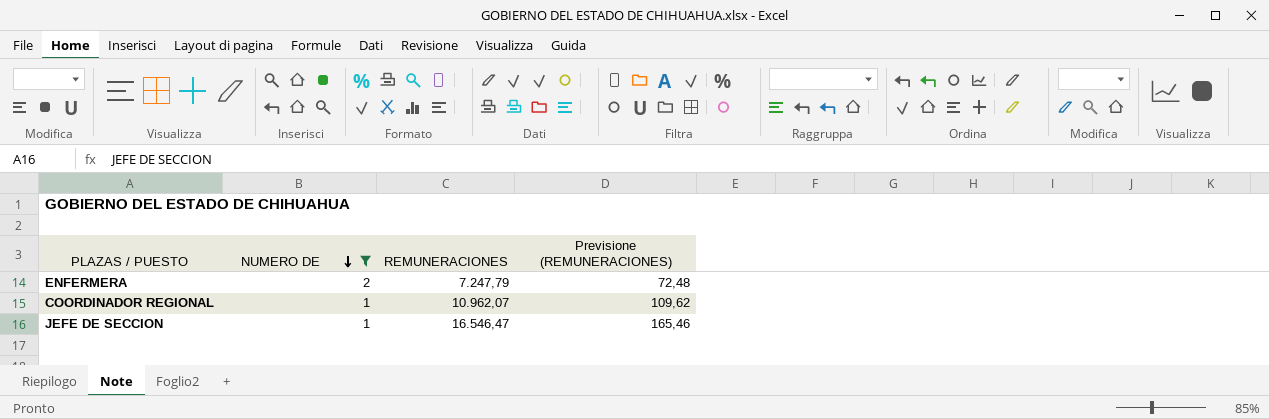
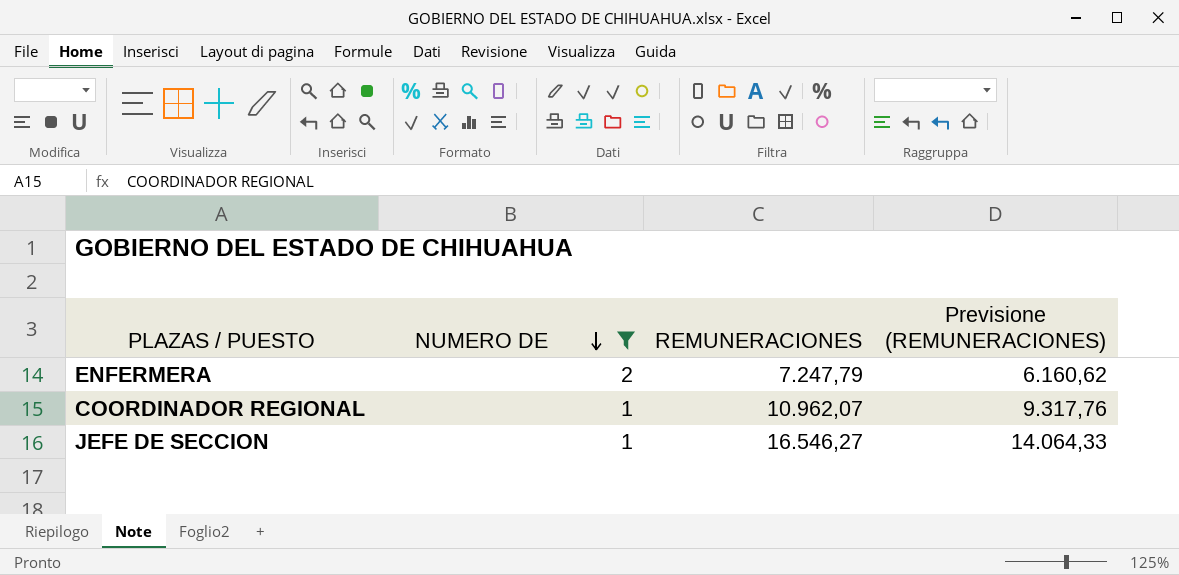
column Previsione (REMUNERACIONES) | formula: [REMUNERACIONES] * 0,01 -> [REMUNERACIONES] * 0,85
JEFE DE SECCION | REMUNERACIONES: 16.546,47 -> 16.546,27

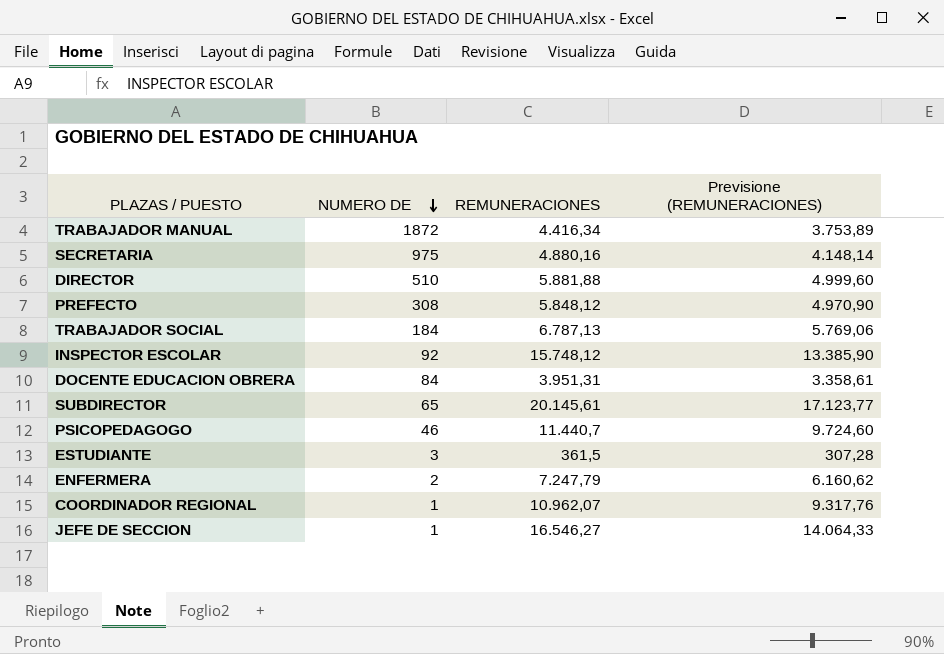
filter: NUMERO DE <= 2 -> none

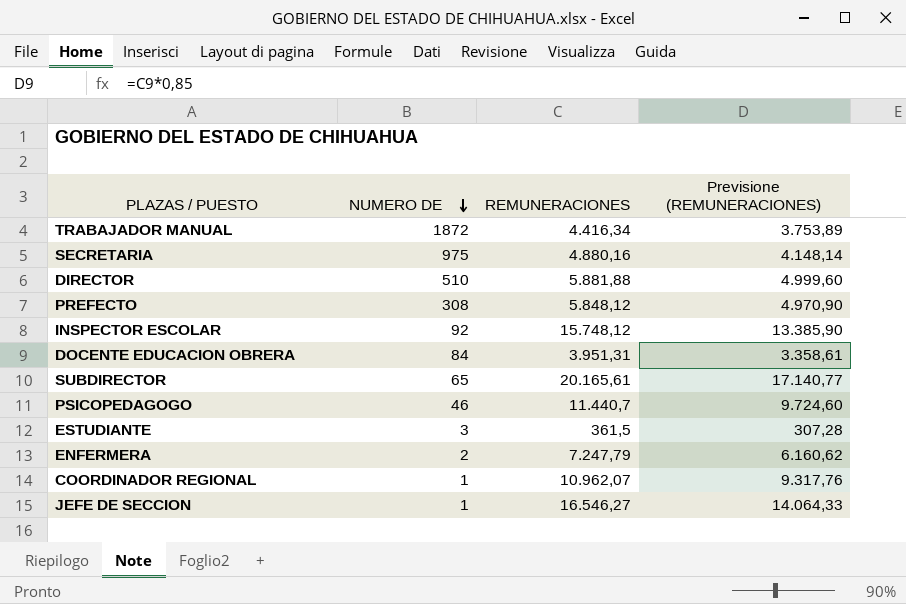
row TRABAJADOR SOCIAL: 184 | 6.787,13 | 5.769,06 -> none
SUBDIRECTOR | REMUNERACIONES: 20.145,61 -> 20.165,61
SUBDIRECTOR | Previsione (REMUNERACIONES): 17.123,77 -> 17.140,77

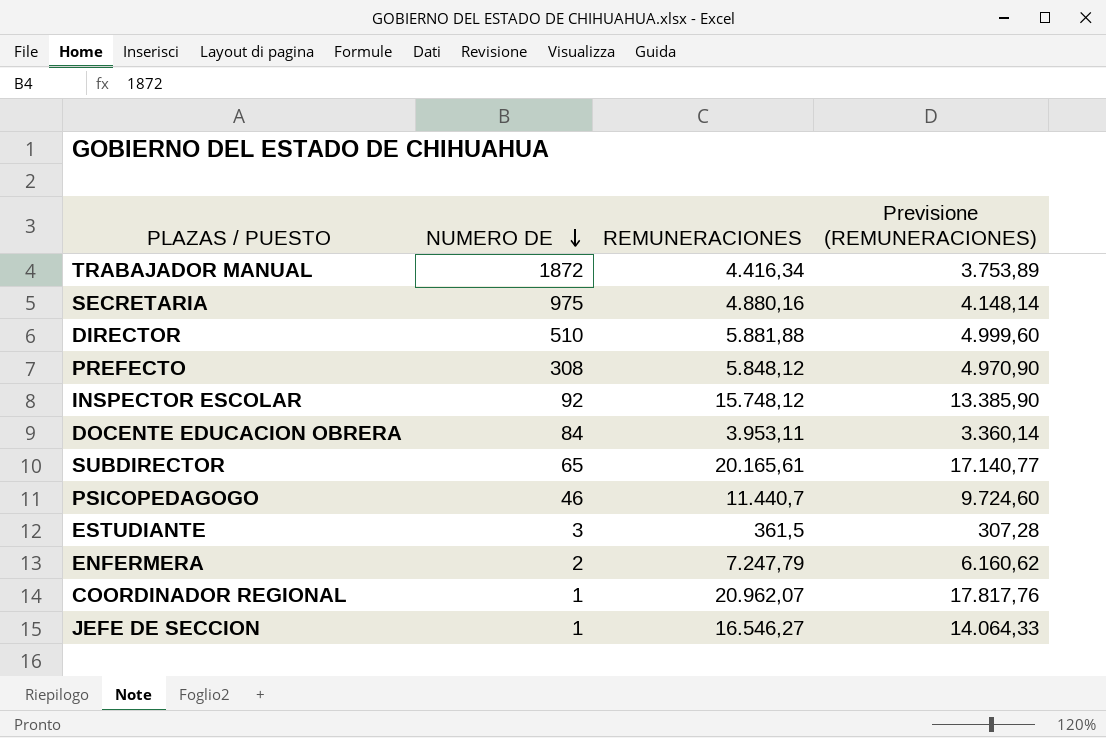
DOCENTE EDUCACION OBRERA | REMUNERACIONES: 3.951,31 -> 3.953,11
DOCENTE EDUCACION OBRERA | Previsione (REMUNERACIONES): 3.358,61 -> 3.360,14
COORDINADOR REGIONAL | REMUNERACIONES: 10.962,07 -> 20.962,07
COORDINADOR REGIONAL | Previsione (REMUNERACIONES): 9.317,76 -> 17.817,76

